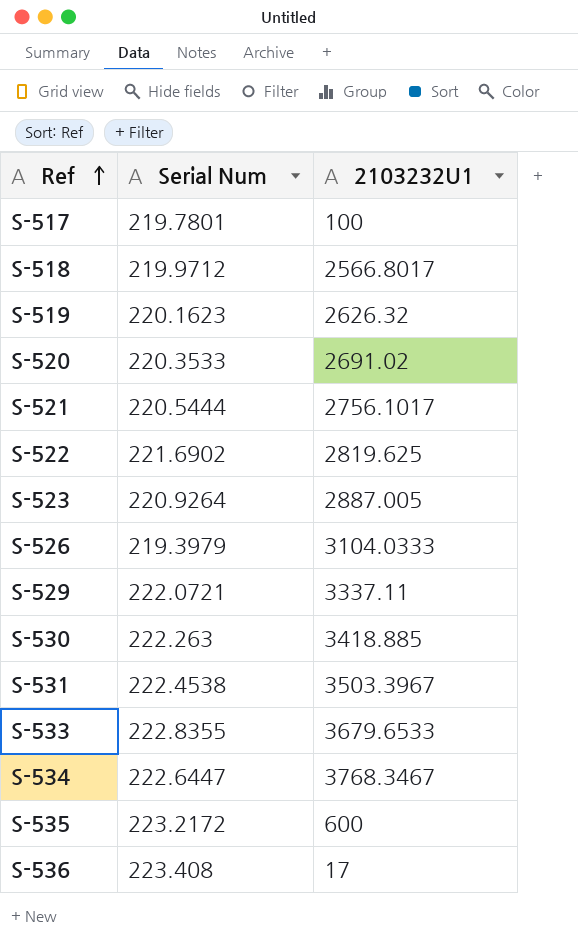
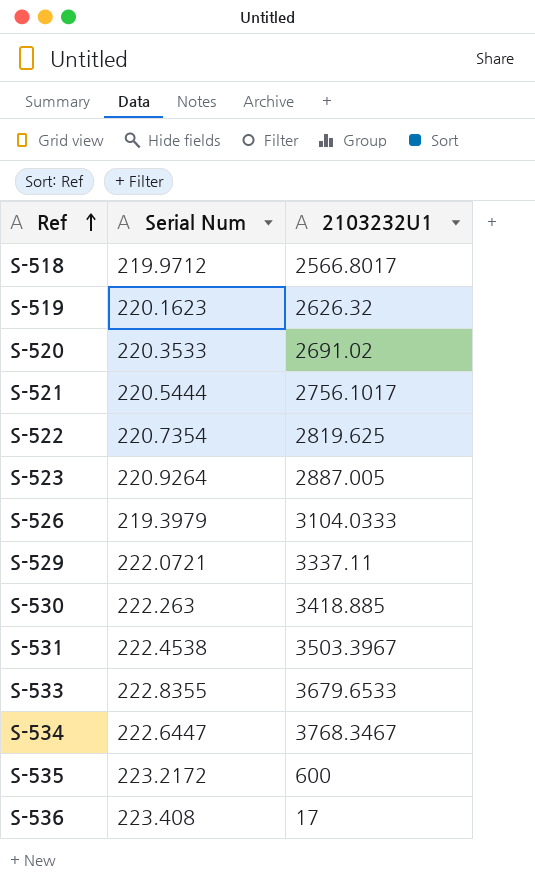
row S-517: 219.7801 | 100 -> none
S-522 | Serial Num: 221.6902 -> 220.7354

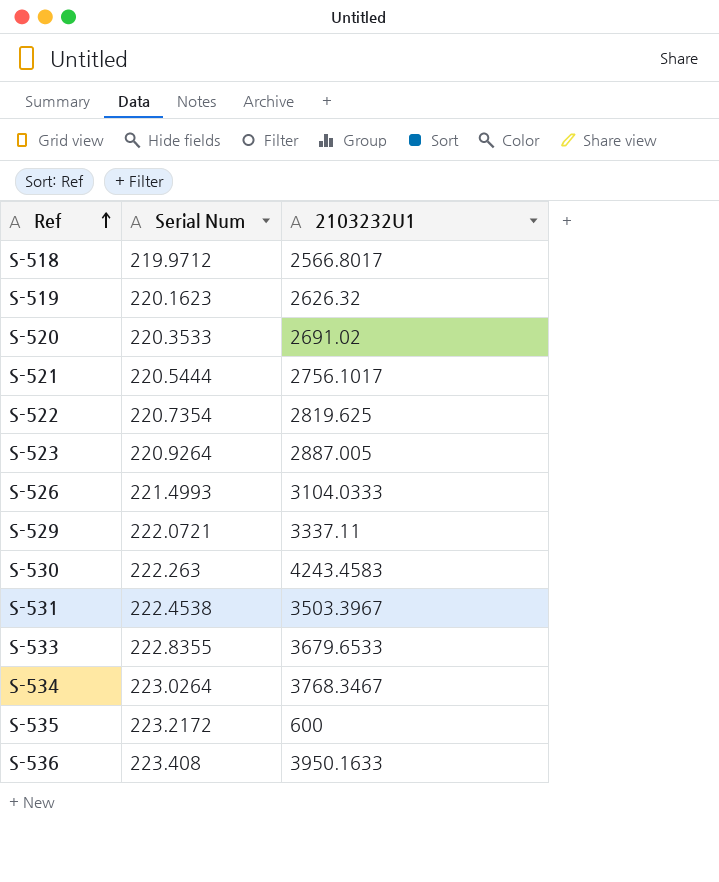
S-526 | Serial Num: 219.3979 -> 221.4993
S-530 | 2103232U1: 3418.885 -> 4243.4583
S-534 | Serial Num: 222.6447 -> 223.0264
S-536 | 2103232U1: 17 -> 3950.1633

